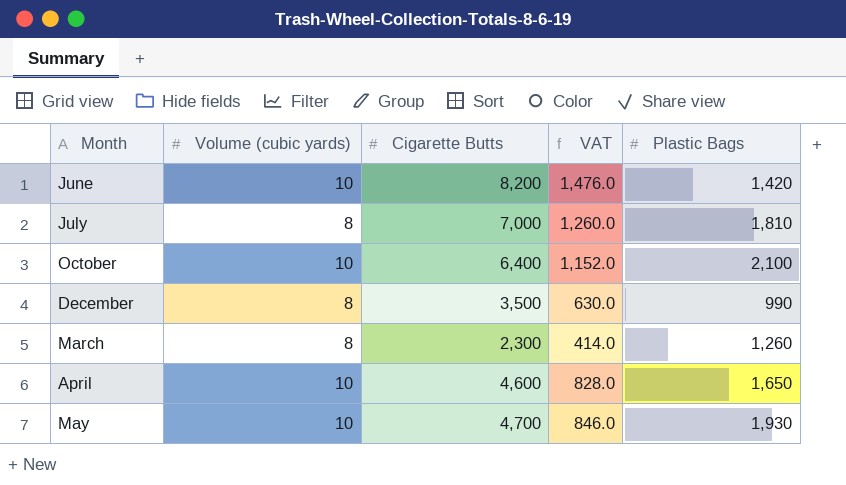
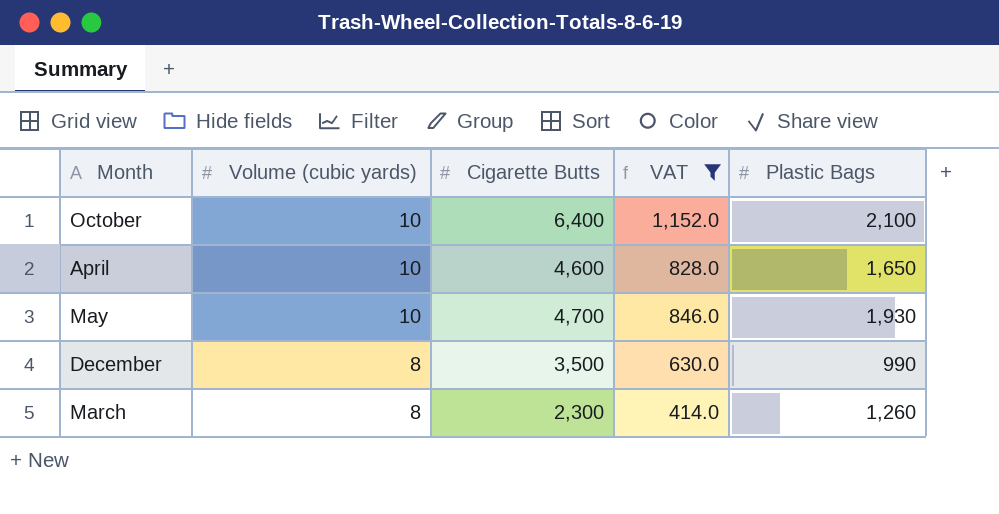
filter: none -> VAT <= 1,152.0
row order: none -> Volume (cubic yards) descending

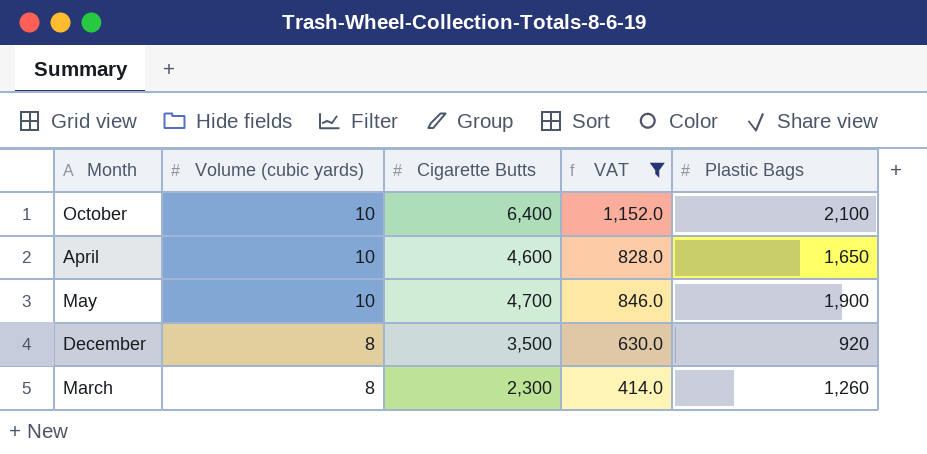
May | Plastic Bags: 1,930 -> 1,900
December | Plastic Bags: 990 -> 920

